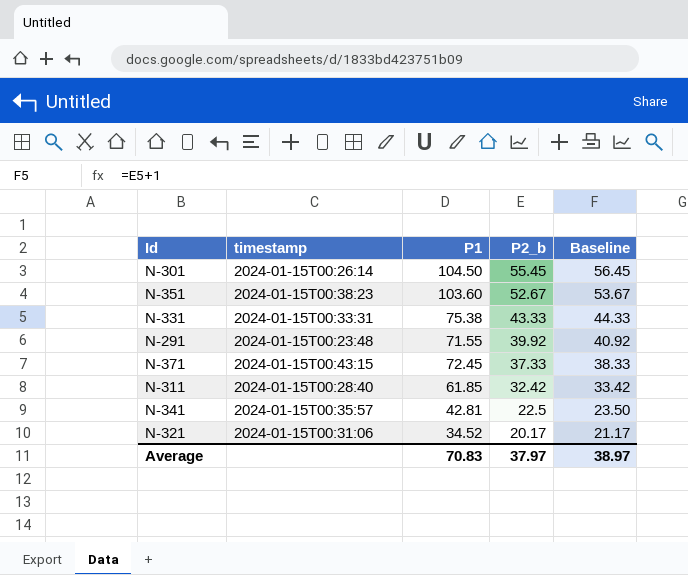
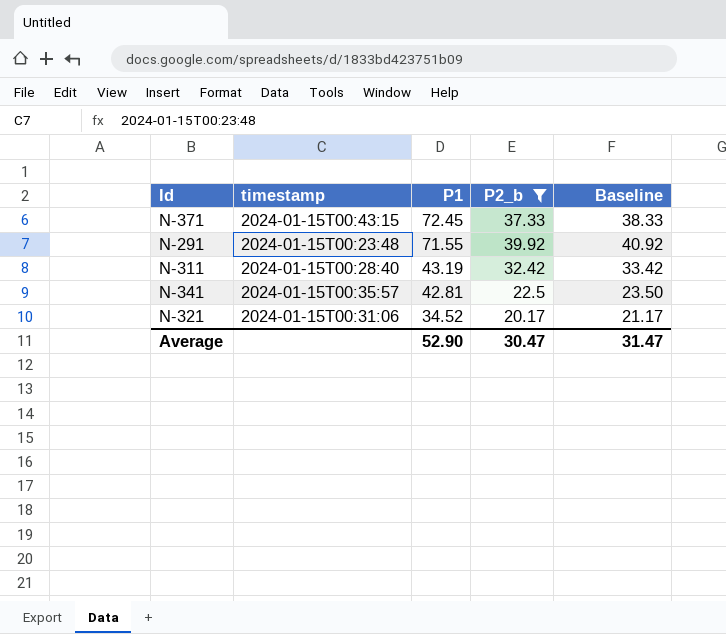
filter: none -> P2_b <= 39.92
row order: P2_b descending -> P1 descending
N-311 | P1: 61.85 -> 43.19
Average | P1: 70.83 -> 52.90
Average | P2_b: 37.97 -> 30.47
Average | Baseline: 38.97 -> 31.47

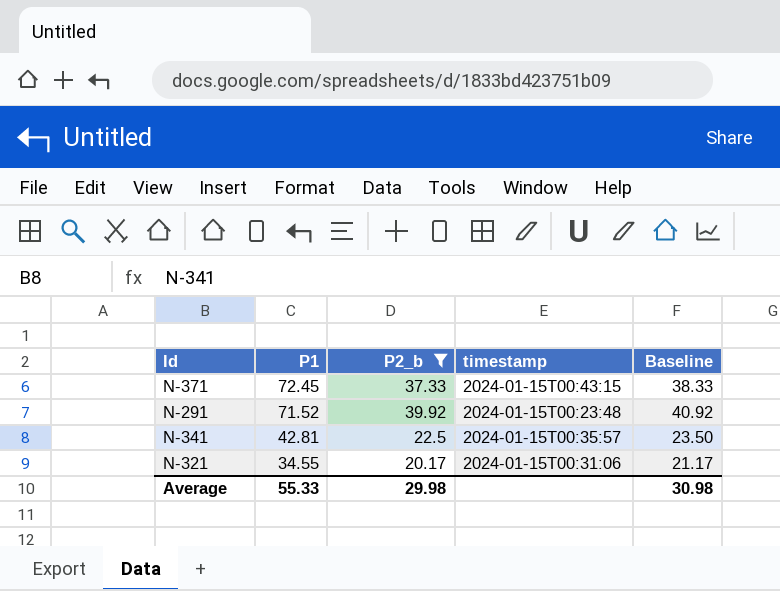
column timestamp | position: 2 -> 4
row N-311: 2024-01-15T00:28:40 | 43.19 | 32.42 | 33.42 -> none
N-291 | P1: 71.55 -> 71.52
N-321 | P1: 34.52 -> 34.55
Average | P1: 52.90 -> 55.33
Average | P2_b: 30.47 -> 29.98
Average | Baseline: 31.47 -> 30.98

